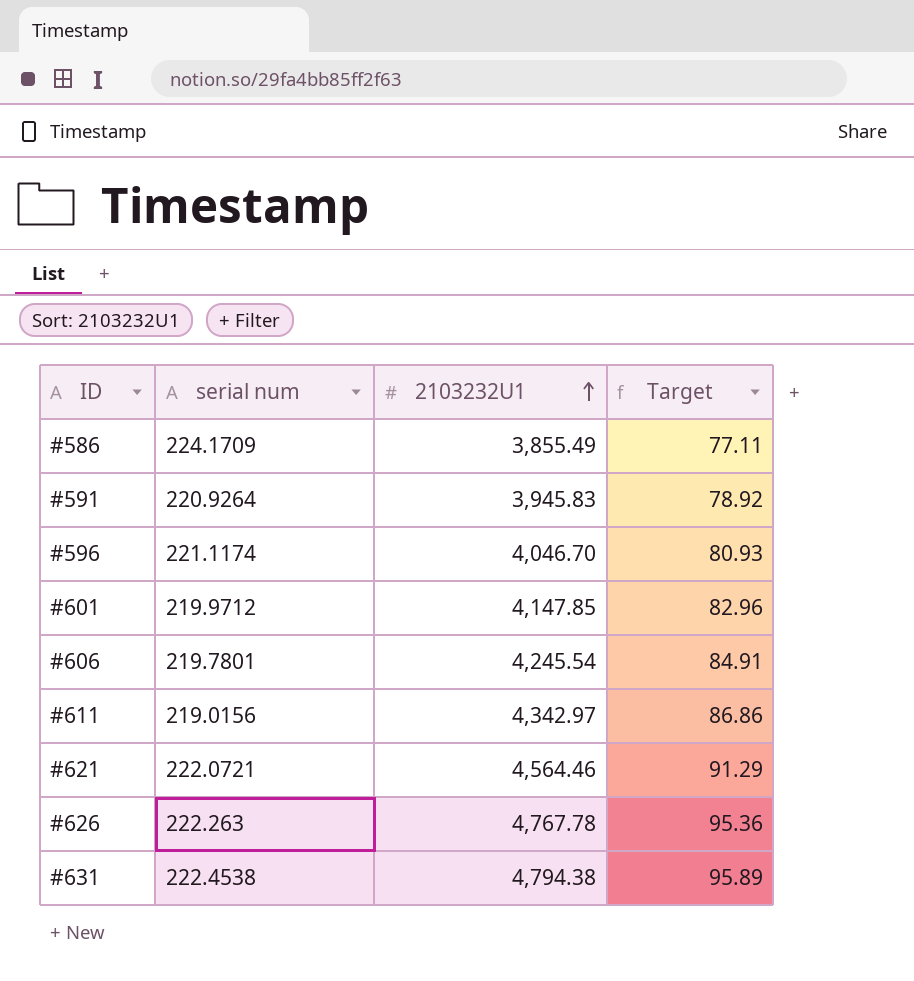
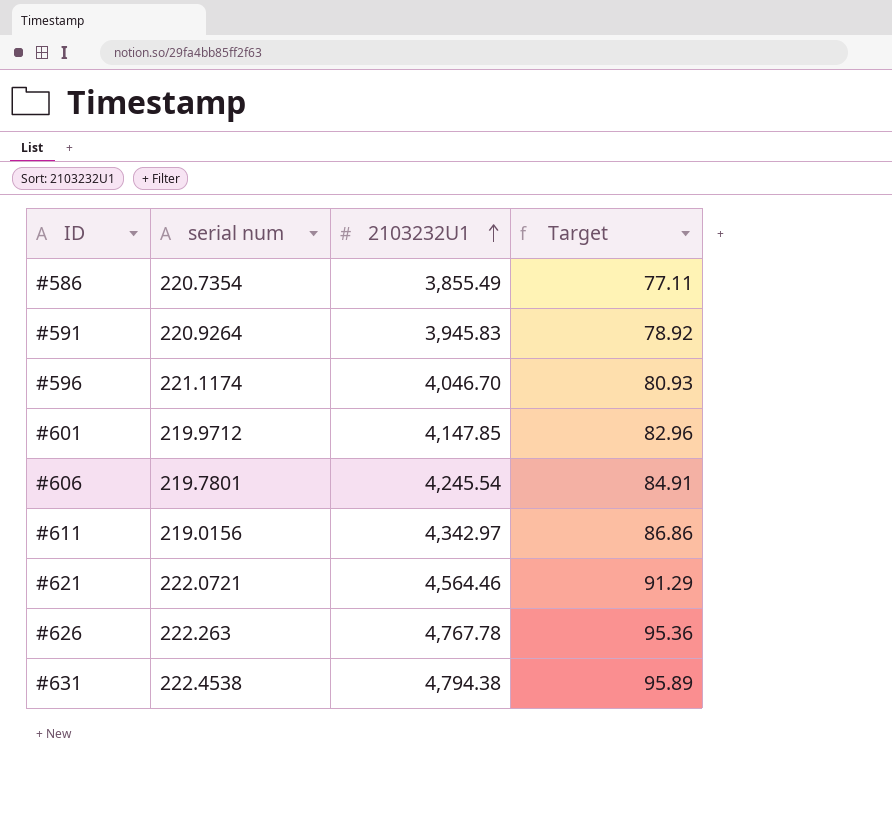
#586 | serial num: 224.1709 -> 220.7354

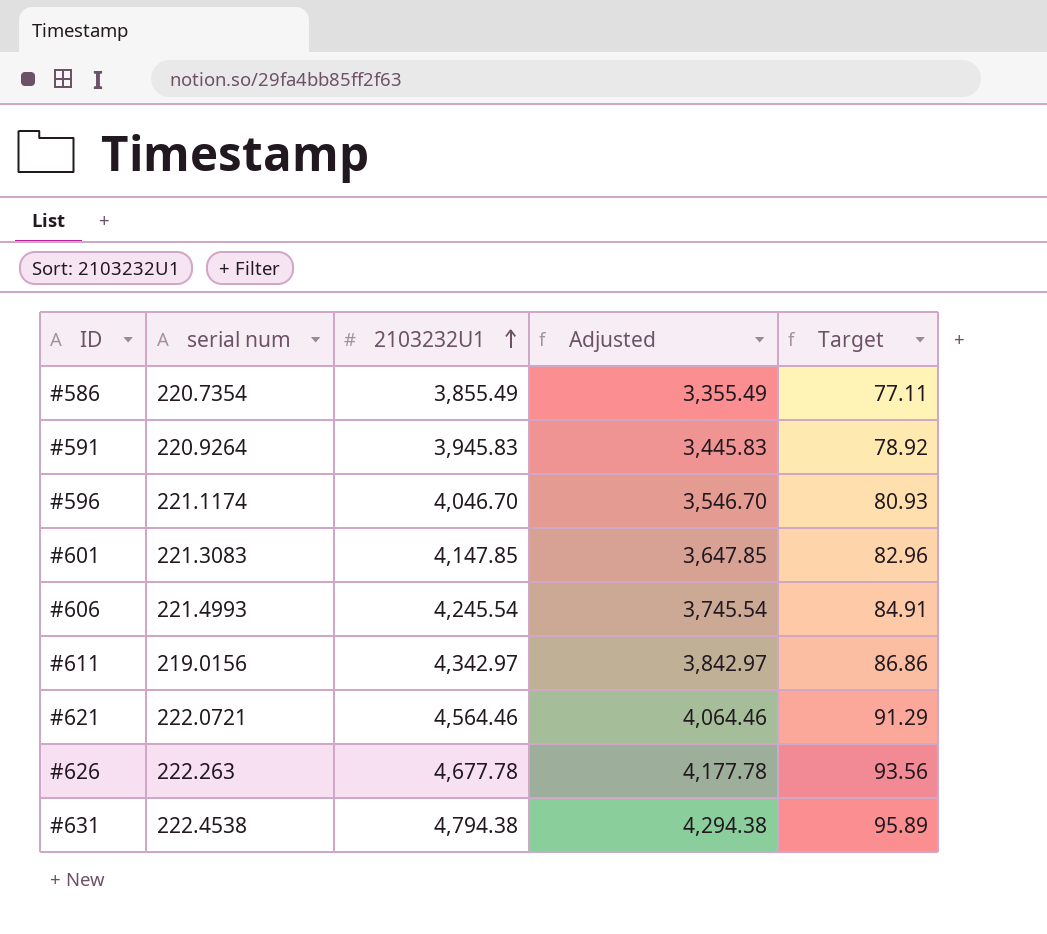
column Adjusted | formula: none -> [2103232U1] - 500
#601 | serial num: 219.9712 -> 221.3083
#606 | serial num: 219.7801 -> 221.4993
#626 | 2103232U1: 4,767.78 -> 4,677.78
#626 | Target: 95.36 -> 93.56

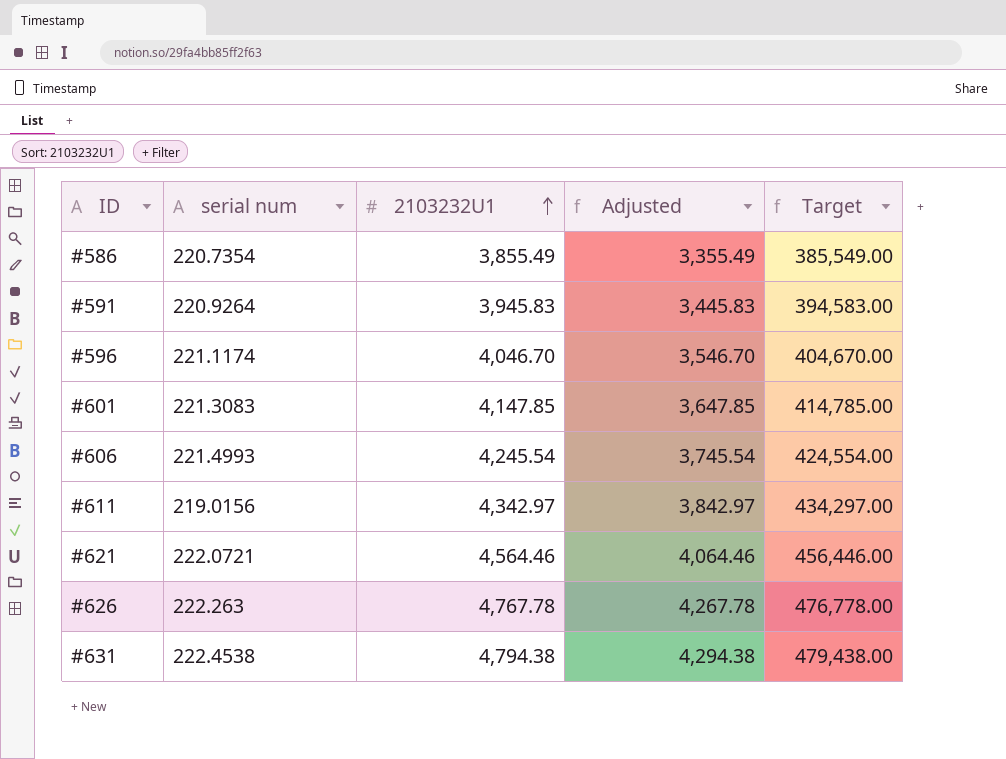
column Target | formula: [2103232U1] * 0.02 -> [2103232U1] * 100
#626 | 2103232U1: 4,677.78 -> 4,767.78
#626 | Adjusted: 4,177.78 -> 4,267.78

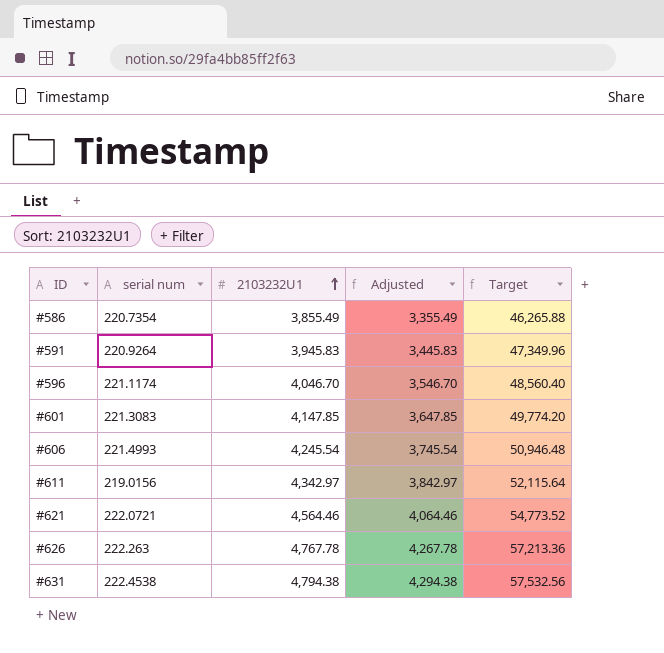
column Target | formula: [2103232U1] * 100 -> [2103232U1] * 12

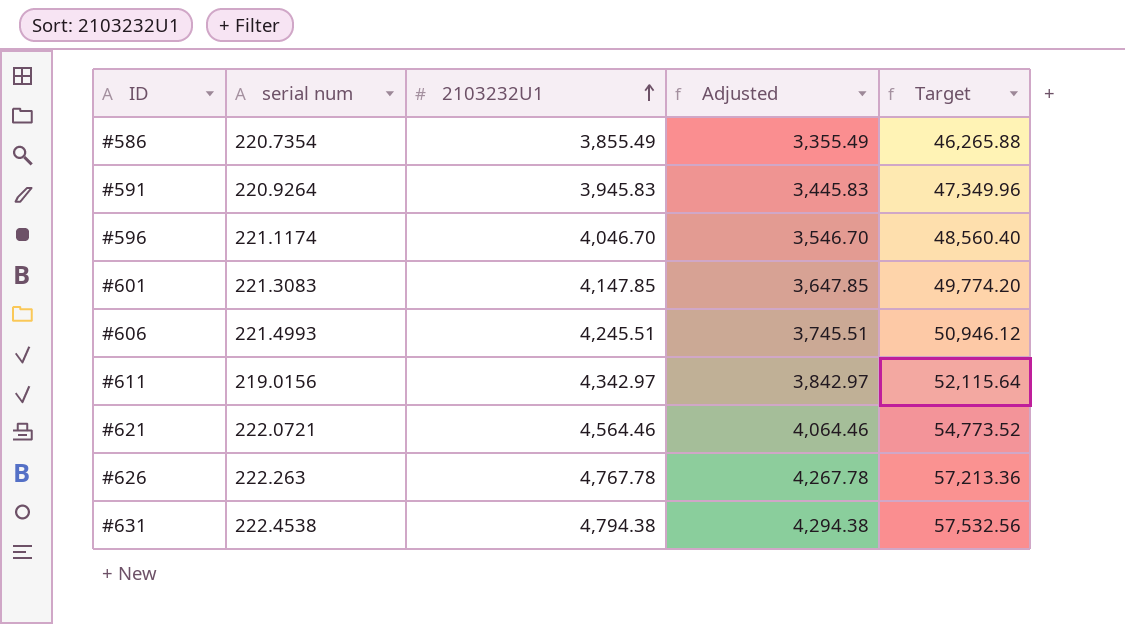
#606 | 2103232U1: 4,245.54 -> 4,245.51
#606 | Adjusted: 3,745.54 -> 3,745.51
#606 | Target: 50,946.48 -> 50,946.12

